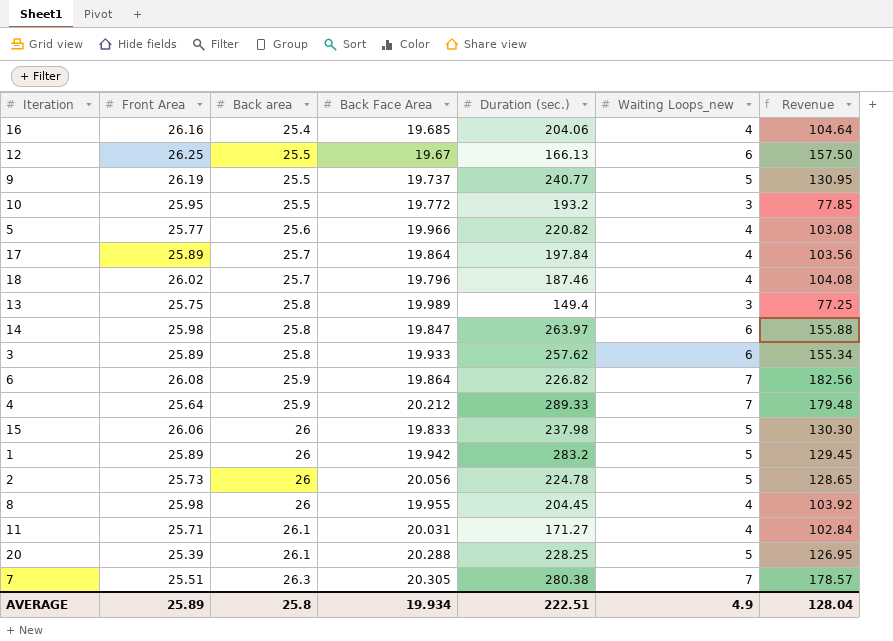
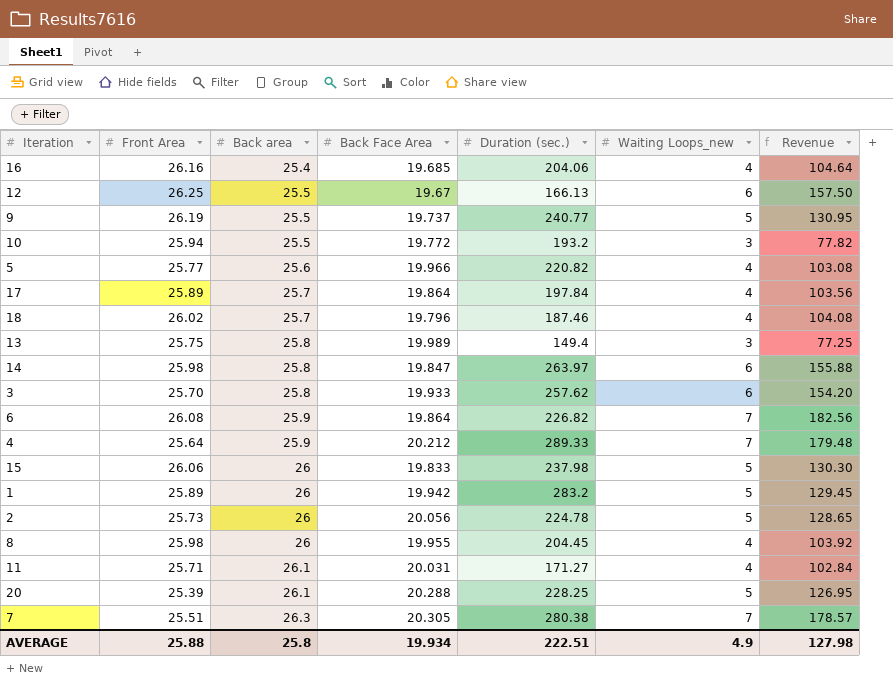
10 | Front Area: 25.95 -> 25.94
10 | Revenue: 77.85 -> 77.82
3 | Front Area: 25.89 -> 25.70
3 | Revenue: 155.34 -> 154.20
AVERAGE | Front Area: 25.89 -> 25.88
AVERAGE | Revenue: 128.04 -> 127.98

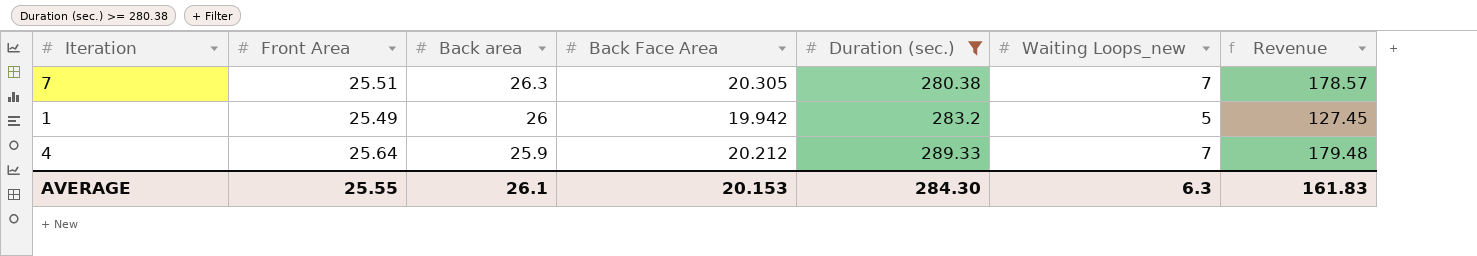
filter: none -> Duration (sec.) >= 280.38
row order: Back area ascending -> Back area descending
1 | Front Area: 25.89 -> 25.49
1 | Revenue: 129.45 -> 127.45
AVERAGE | Front Area: 25.88 -> 25.55
AVERAGE | Back area: 25.8 -> 26.1
AVERAGE | Back Face Area: 19.934 -> 20.153
AVERAGE | Duration (sec.): 222.51 -> 284.30
AVERAGE | Waiting Loops_new: 4.9 -> 6.3
AVERAGE | Revenue: 127.98 -> 161.83

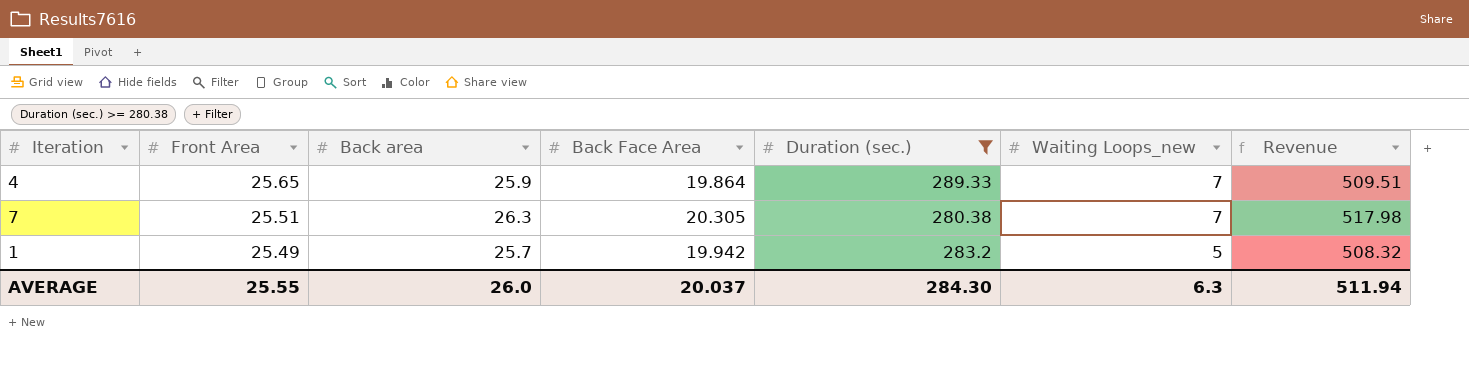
row order: Back area descending -> Front Area descending
column Revenue | formula: [Front Area] * [Waiting Loops_new] -> [Front Area] * [Back Face Area]
4 | Front Area: 25.64 -> 25.65
4 | Back Face Area: 20.212 -> 19.864
1 | Back area: 26 -> 25.7
AVERAGE | Back area: 26.1 -> 26.0
AVERAGE | Back Face Area: 20.153 -> 20.037
AVERAGE | Revenue: 161.83 -> 511.94

